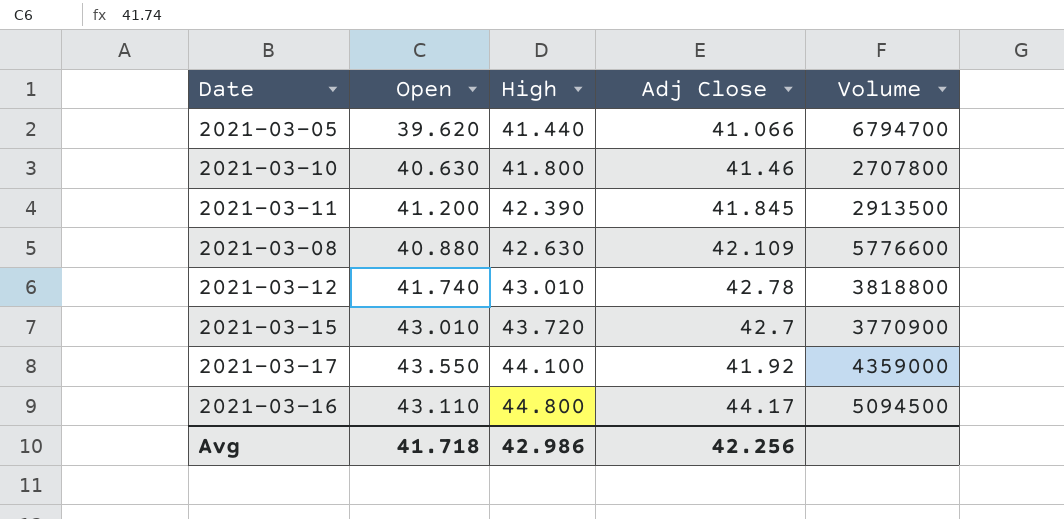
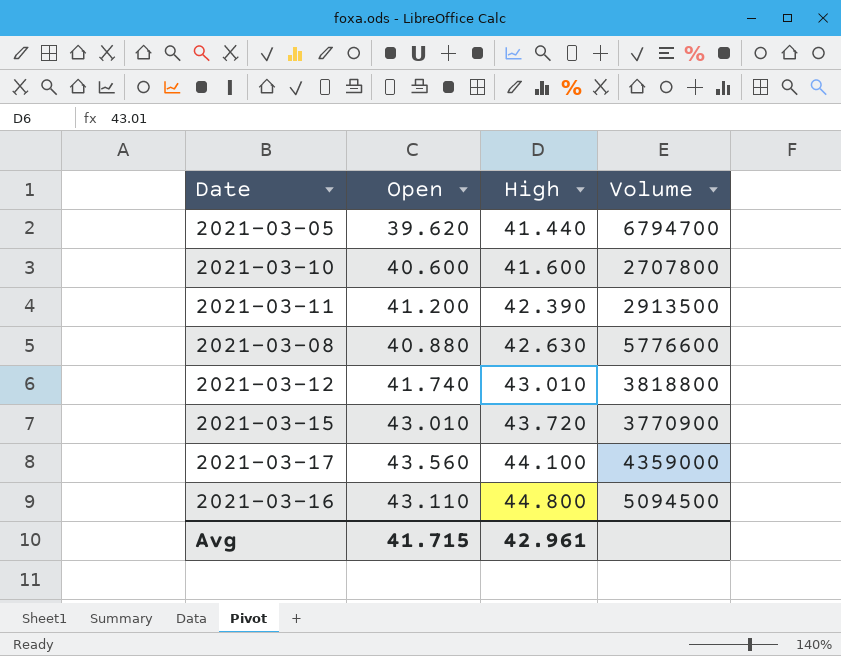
column Adj Close | position: 4 -> none
2021-03-10 | Open: 40.630 -> 40.600
2021-03-10 | High: 41.800 -> 41.600
2021-03-17 | Open: 43.550 -> 43.560
Avg | Open: 41.718 -> 41.715
Avg | High: 42.986 -> 42.961

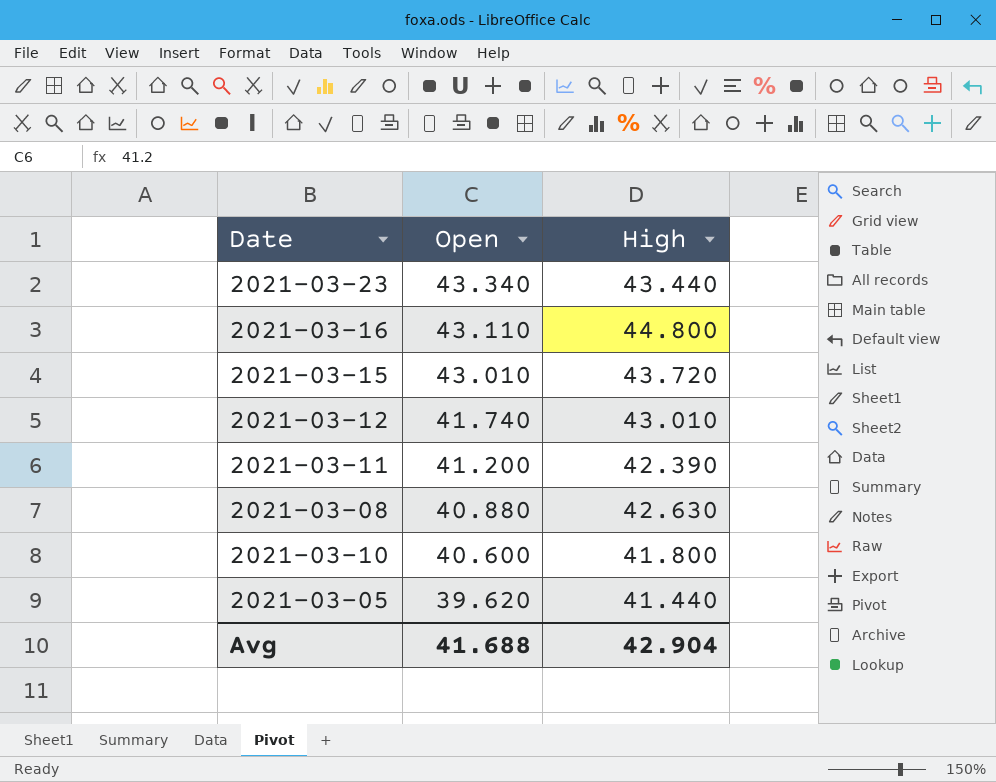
row order: High ascending -> Open descending
column Volume | position: 4 -> none
row 2021-03-17: 43.560 | 44.100 | 4359000 -> none
row 2021-03-23: none -> 43.340 | 43.440
2021-03-10 | High: 41.600 -> 41.800
Avg | Open: 41.715 -> 41.688
Avg | High: 42.961 -> 42.904

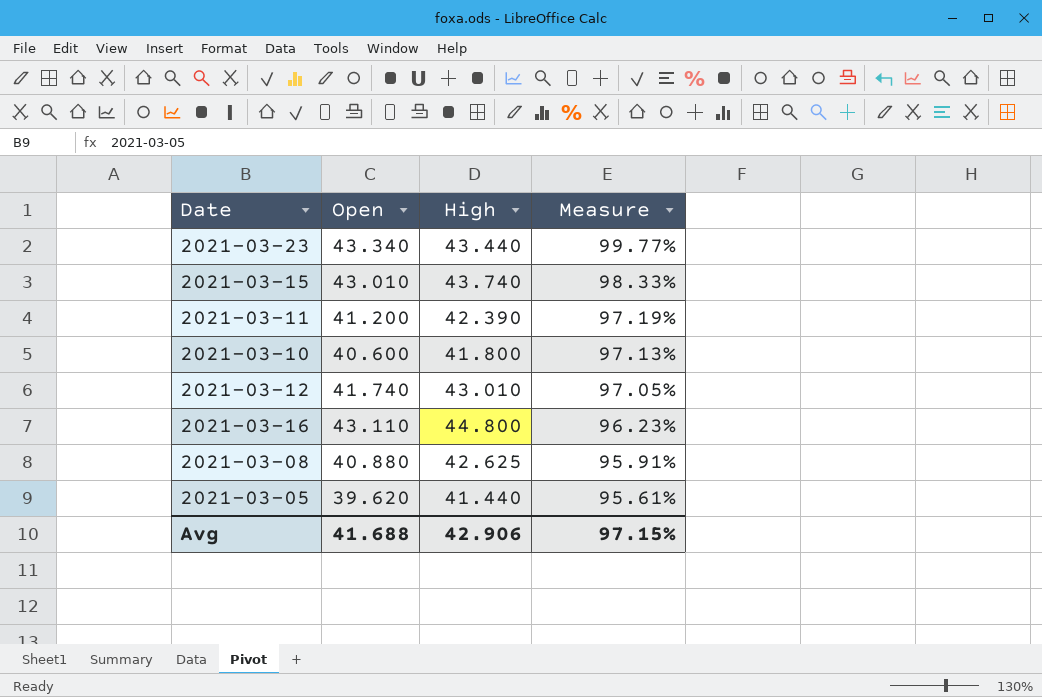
row order: Open descending -> Measure descending
column Measure | formula: none -> [Open] / [High]
2021-03-15 | High: 43.720 -> 43.740
2021-03-08 | High: 42.630 -> 42.625
Avg | High: 42.904 -> 42.906

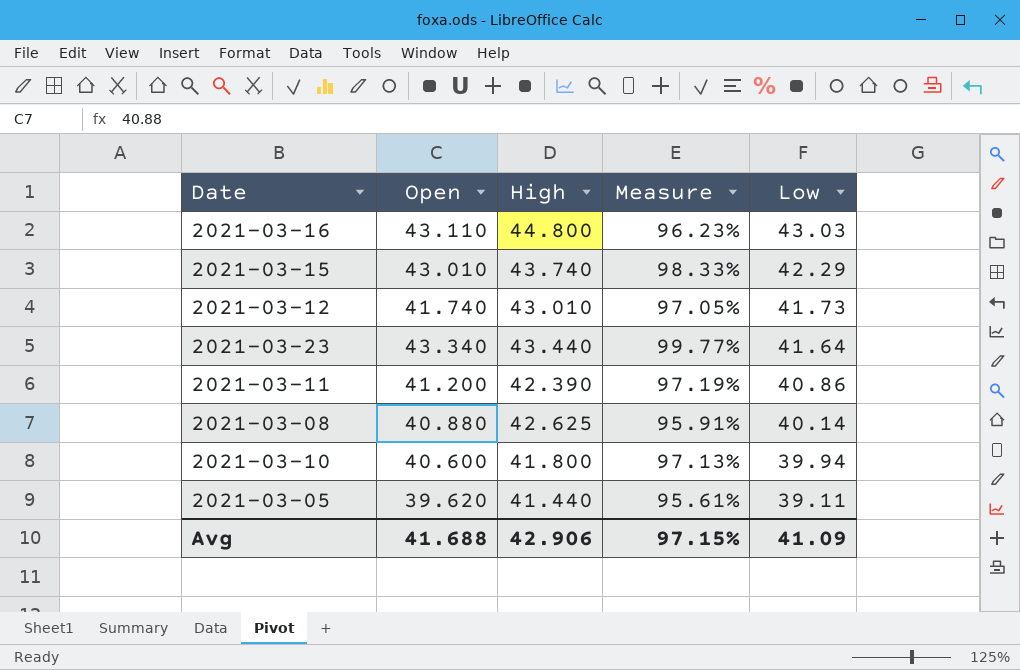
row order: Measure descending -> Low descending
column Low | position: none -> 5

